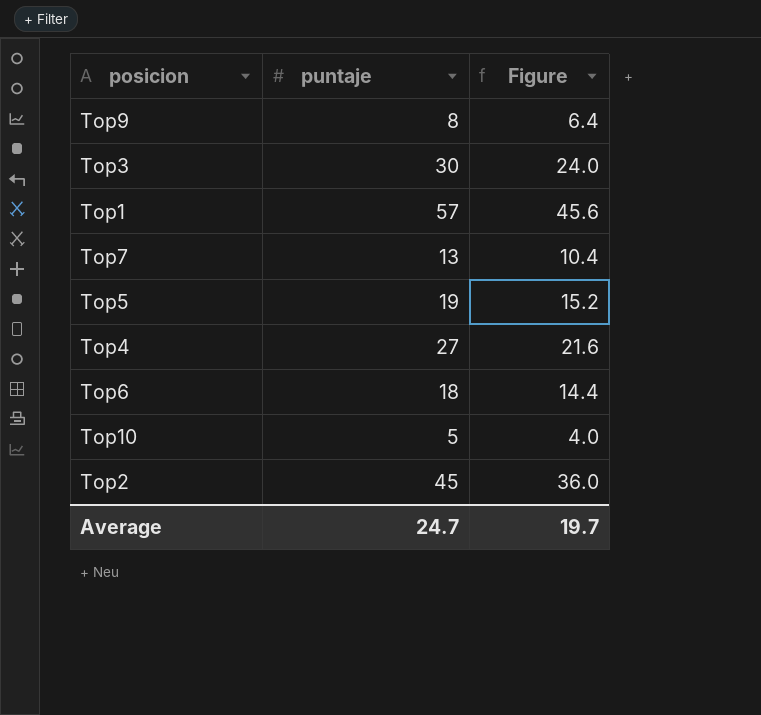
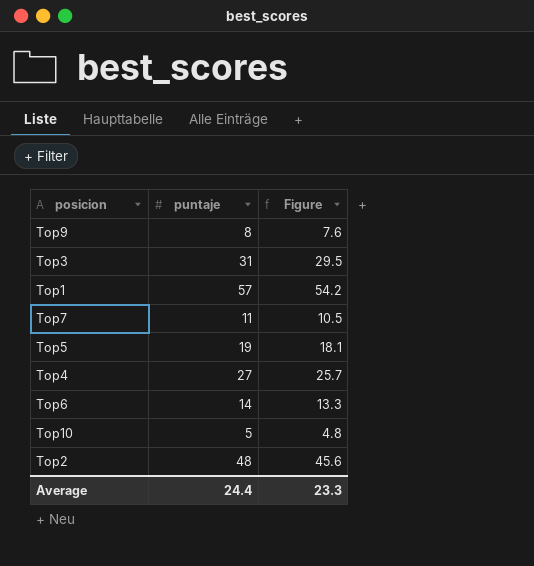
column Figure | formula: [puntaje] * 0.8 -> [puntaje] * 0.95
Top3 | puntaje: 30 -> 31
Top7 | puntaje: 13 -> 11
Top6 | puntaje: 18 -> 14
Top2 | puntaje: 45 -> 48
Average | puntaje: 24.7 -> 24.4
Average | Figure: 19.7 -> 23.3

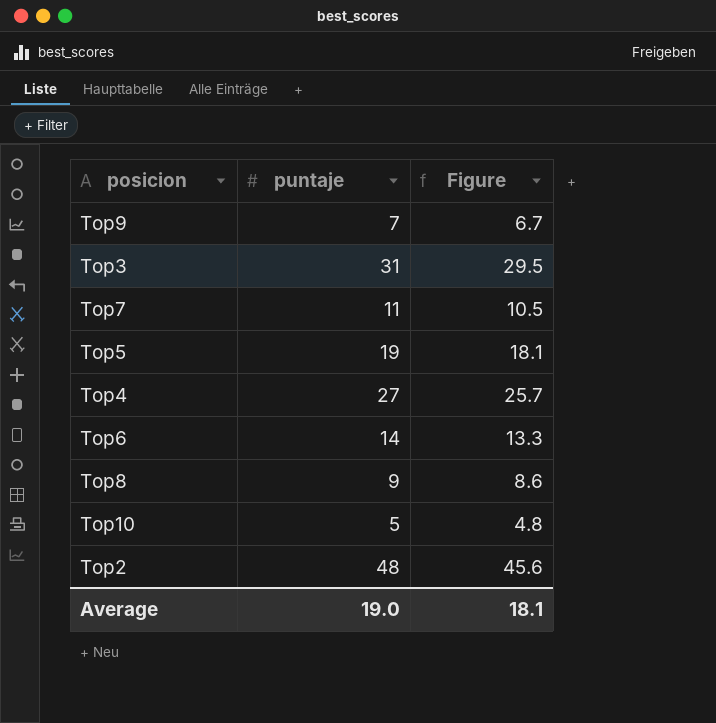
row Top1: 57 | 54.2 -> none
Top9 | puntaje: 8 -> 7
Top9 | Figure: 7.6 -> 6.7
row Top8: none -> 9 | 8.6
Average | puntaje: 24.4 -> 19.0
Average | Figure: 23.3 -> 18.1

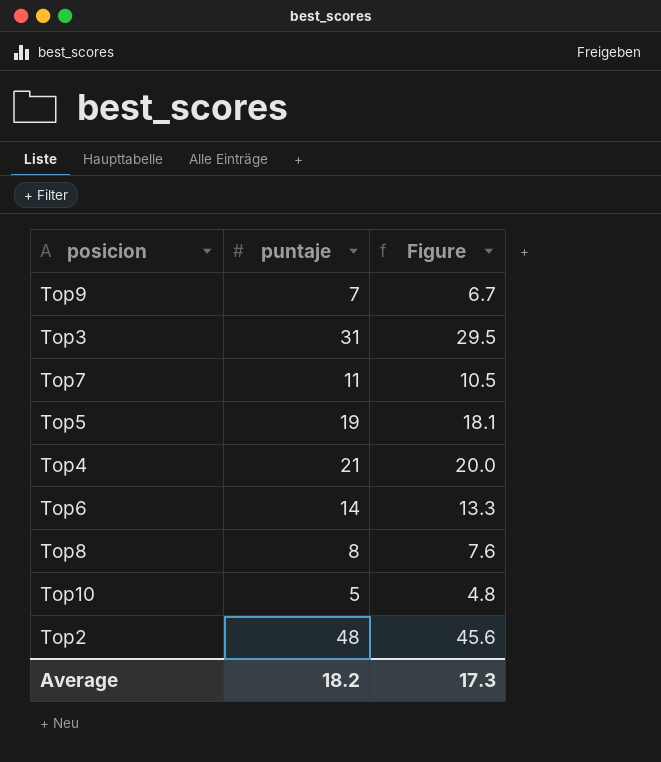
Top4 | puntaje: 27 -> 21
Top4 | Figure: 25.7 -> 20.0
Top8 | puntaje: 9 -> 8
Top8 | Figure: 8.6 -> 7.6
Average | puntaje: 19.0 -> 18.2
Average | Figure: 18.1 -> 17.3

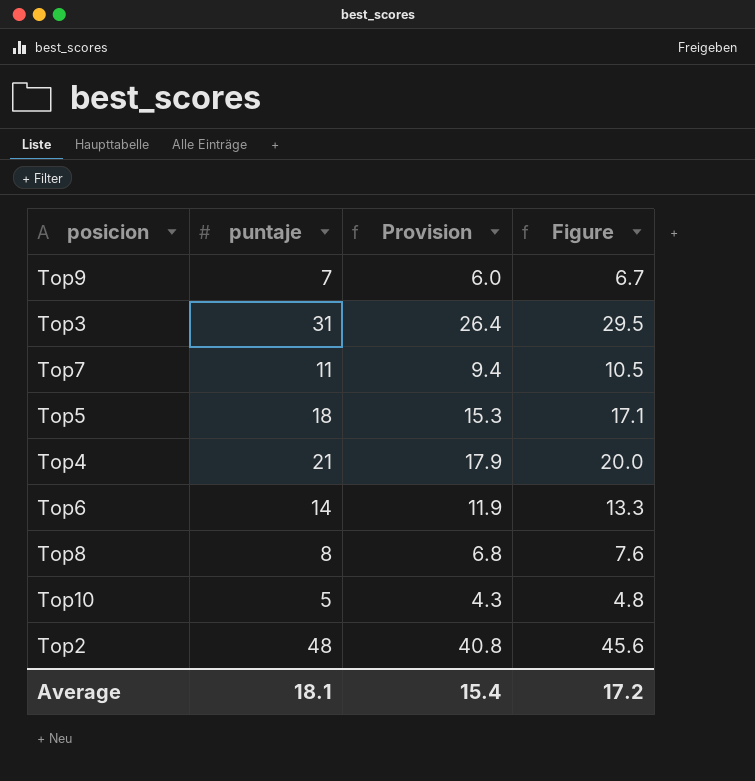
column Provision | formula: none -> [puntaje] * 0.85
Top5 | puntaje: 19 -> 18
Top5 | Figure: 18.1 -> 17.1
Average | puntaje: 18.2 -> 18.1
Average | Figure: 17.3 -> 17.2

